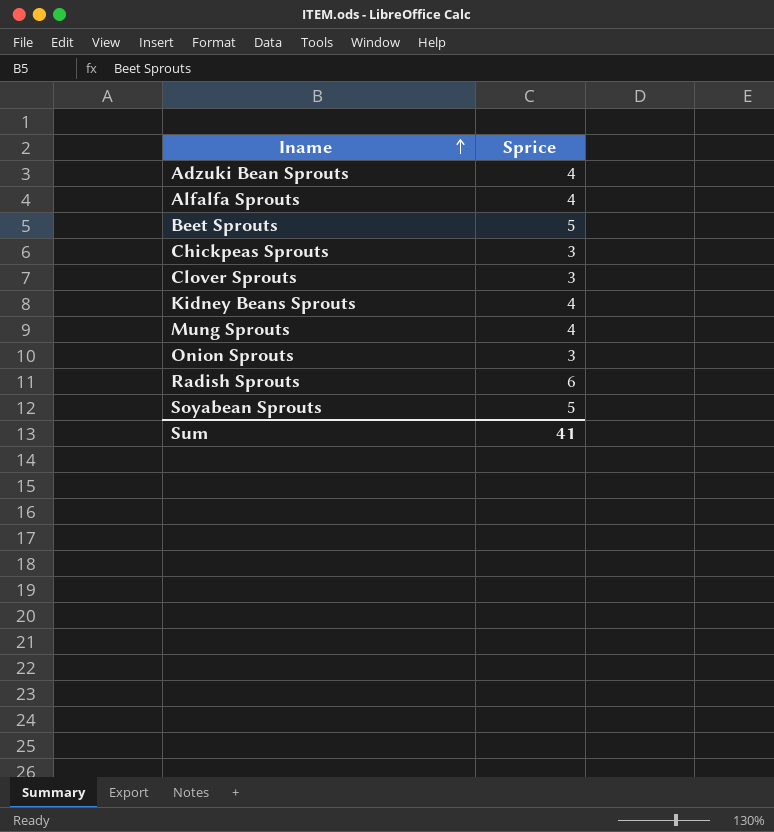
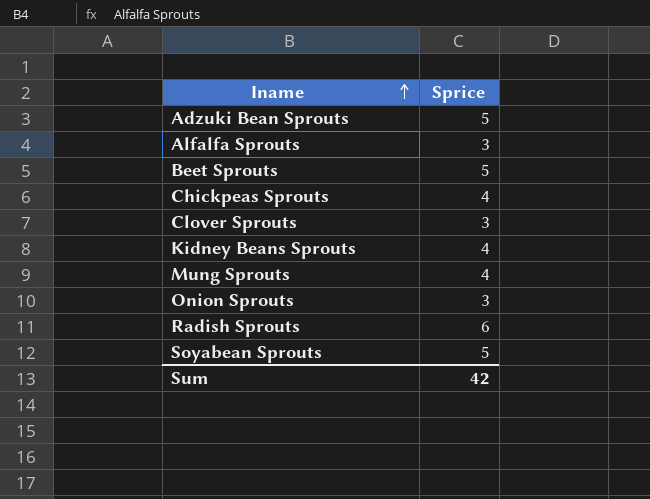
Adzuki Bean Sprouts | Sprice: 4 -> 5
Alfalfa Sprouts | Sprice: 4 -> 3
Chickpeas Sprouts | Sprice: 3 -> 4
Sum | Sprice: 41 -> 42

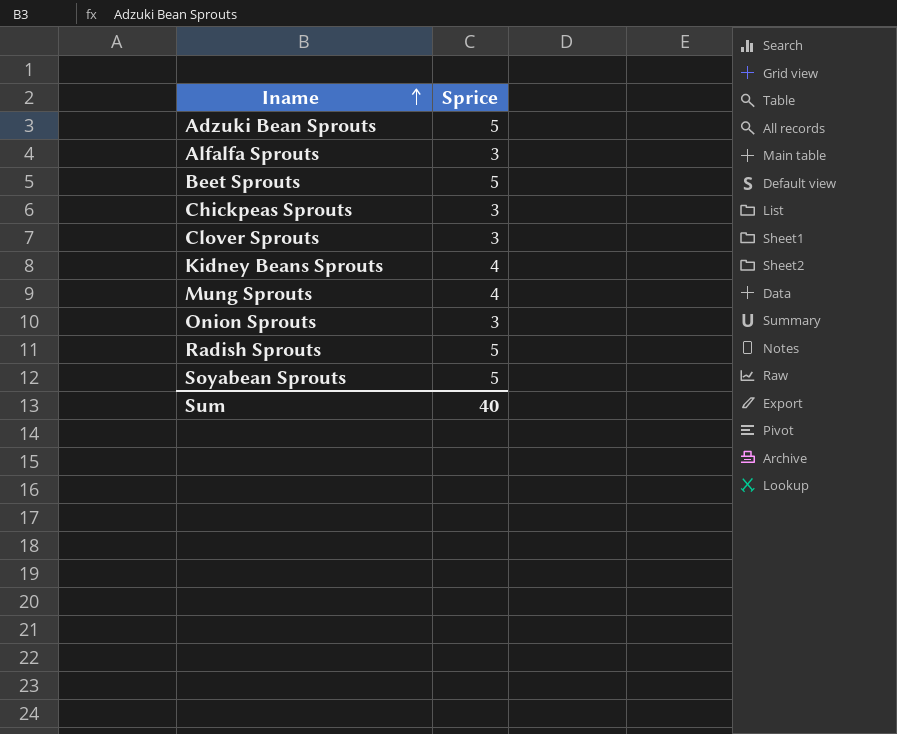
Chickpeas Sprouts | Sprice: 4 -> 3
Radish Sprouts | Sprice: 6 -> 5
Sum | Sprice: 42 -> 40

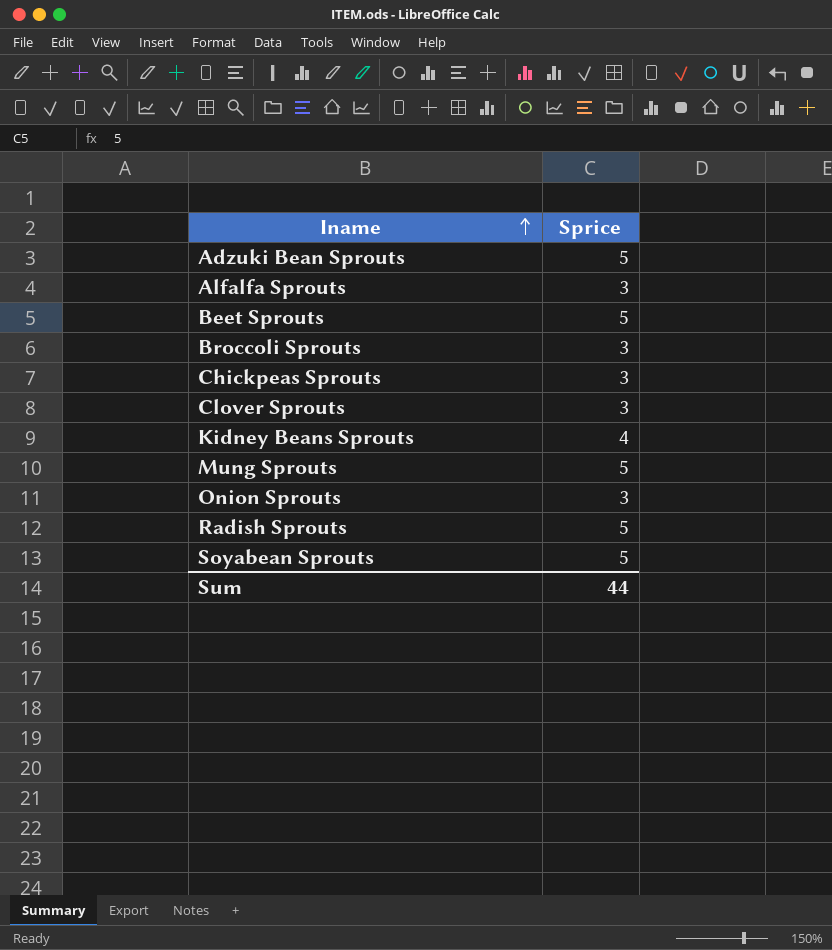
row Broccoli Sprouts: none -> 3
Mung Sprouts | Sprice: 4 -> 5
Sum | Sprice: 40 -> 44

